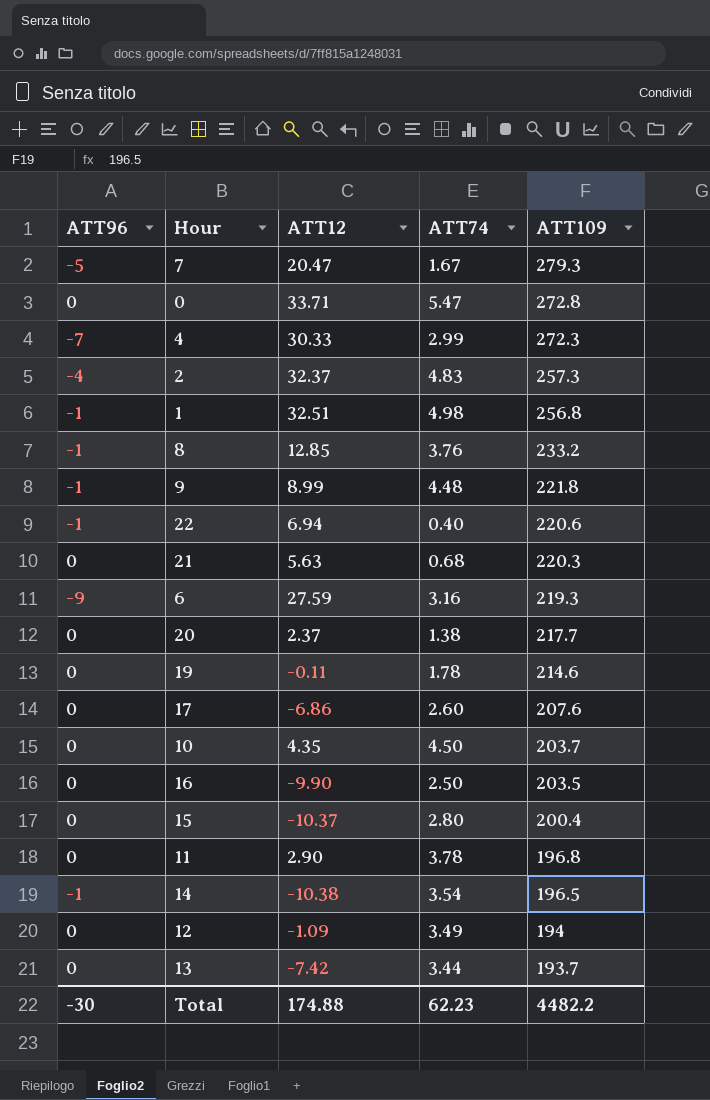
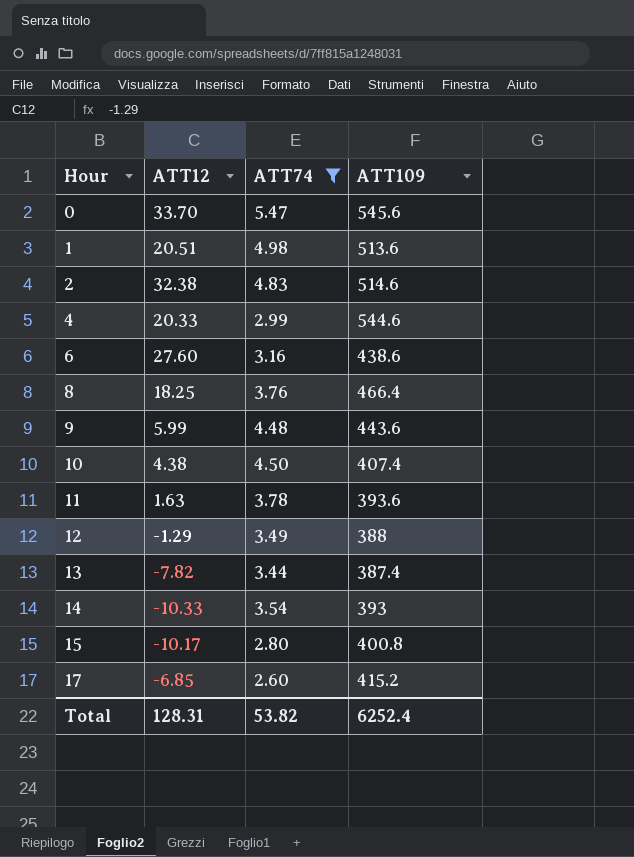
filter: none -> ATT74 >= 2.60
row order: ATT109 descending -> Hour ascending
column ATT96 | position: 1 -> none
0 | ATT12: 33.71 -> 33.70
0 | ATT109: 272.8 -> 545.6
1 | ATT12: 32.51 -> 20.51
1 | ATT109: 256.8 -> 513.6
2 | ATT12: 32.37 -> 32.38
2 | ATT109: 257.3 -> 514.6
4 | ATT12: 30.33 -> 20.33
4 | ATT109: 272.3 -> 544.6
6 | ATT12: 27.59 -> 27.60
6 | ATT109: 219.3 -> 438.6
8 | ATT12: 12.85 -> 18.25
8 | ATT109: 233.2 -> 466.4
9 | ATT12: 8.99 -> 5.99
9 | ATT109: 221.8 -> 443.6
10 | ATT12: 4.35 -> 4.38
10 | ATT109: 203.7 -> 407.4
11 | ATT12: 2.90 -> 1.63
11 | ATT109: 196.8 -> 393.6
12 | ATT12: -1.09 -> -1.29
12 | ATT109: 194 -> 388
13 | ATT12: -7.42 -> -7.82
13 | ATT109: 193.7 -> 387.4
14 | ATT12: -10.38 -> -10.33
14 | ATT109: 196.5 -> 393
15 | ATT12: -10.37 -> -10.17
15 | ATT109: 200.4 -> 400.8
17 | ATT12: -6.86 -> -6.85
17 | ATT109: 207.6 -> 415.2
Total | ATT12: 174.88 -> 128.31
Total | ATT74: 62.23 -> 53.82
Total | ATT109: 4482.2 -> 6252.4

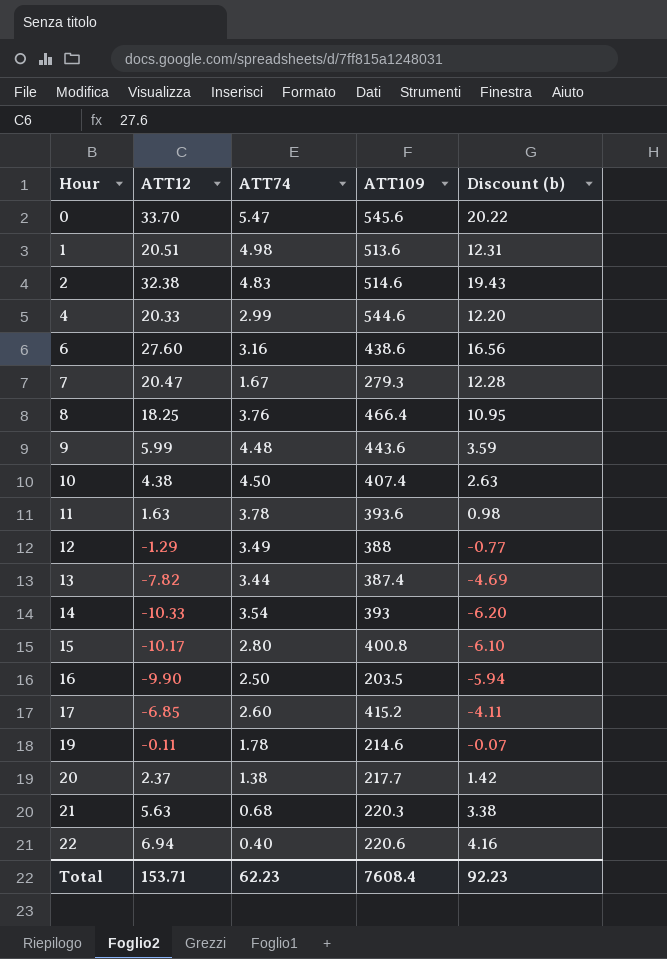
filter: ATT74 >= 2.60 -> none
column Discount (b) | formula: none -> [ATT12] * 0.6
Total | ATT12: 128.31 -> 153.71
Total | ATT74: 53.82 -> 62.23
Total | ATT109: 6252.4 -> 7608.4

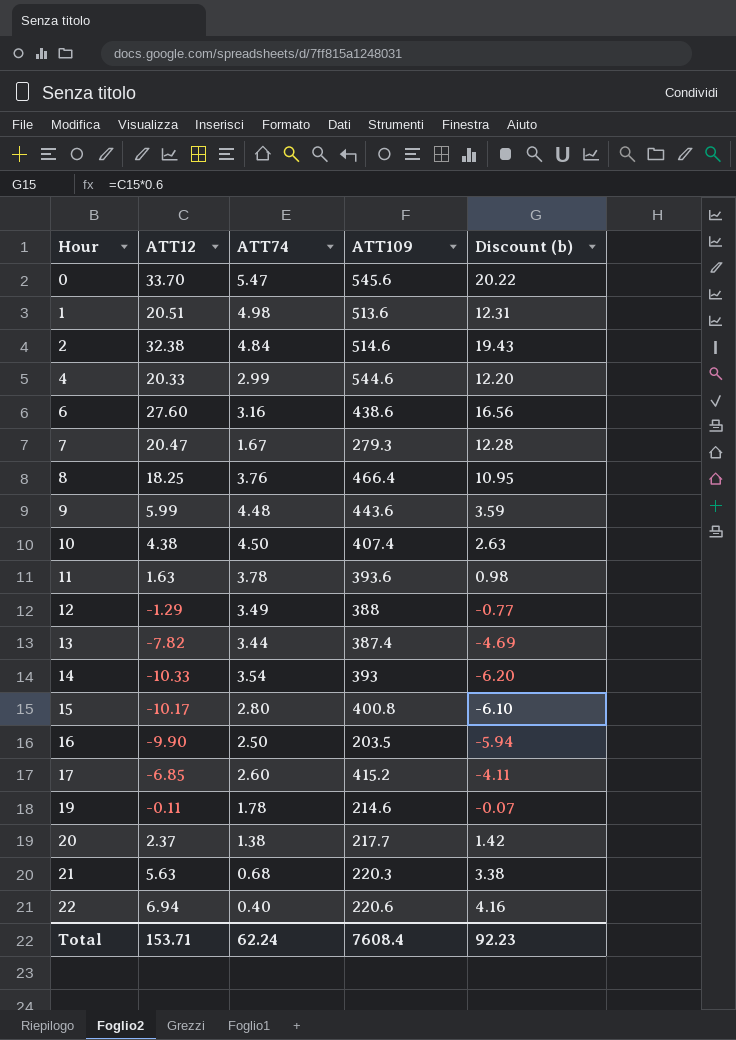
2 | ATT74: 4.83 -> 4.84
Total | ATT74: 62.23 -> 62.24

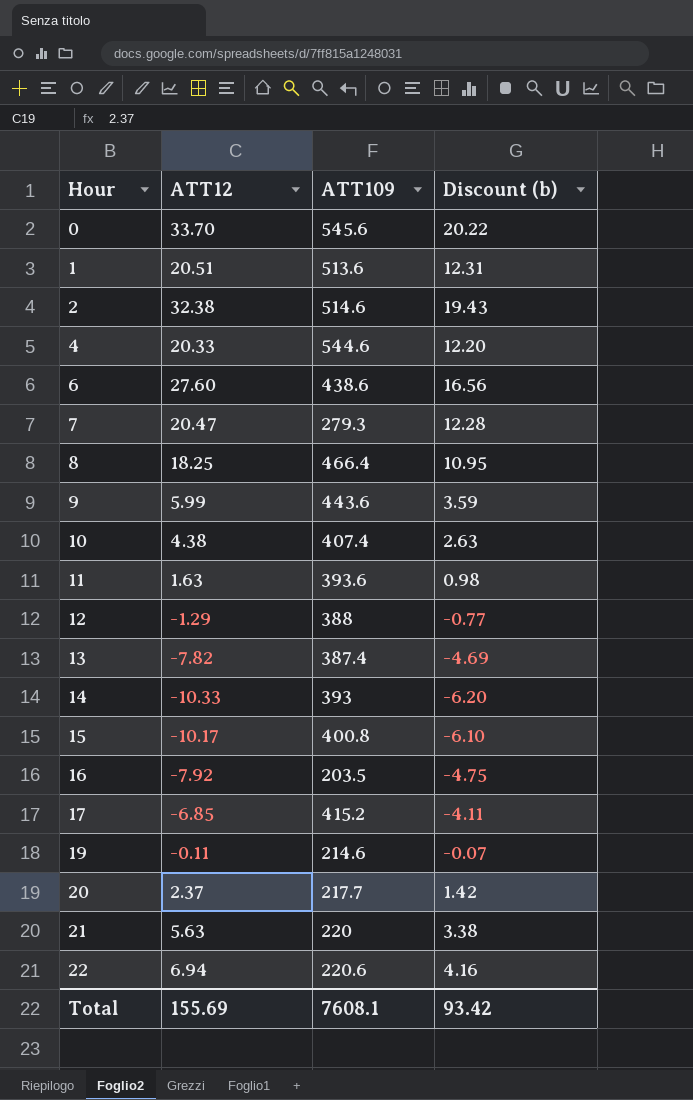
column ATT74 | position: 3 -> none
16 | ATT12: -9.90 -> -7.92
16 | Discount (b): -5.94 -> -4.75
21 | ATT109: 220.3 -> 220
Total | ATT12: 153.71 -> 155.69
Total | ATT109: 7608.4 -> 7608.1
Total | Discount (b): 92.23 -> 93.42

